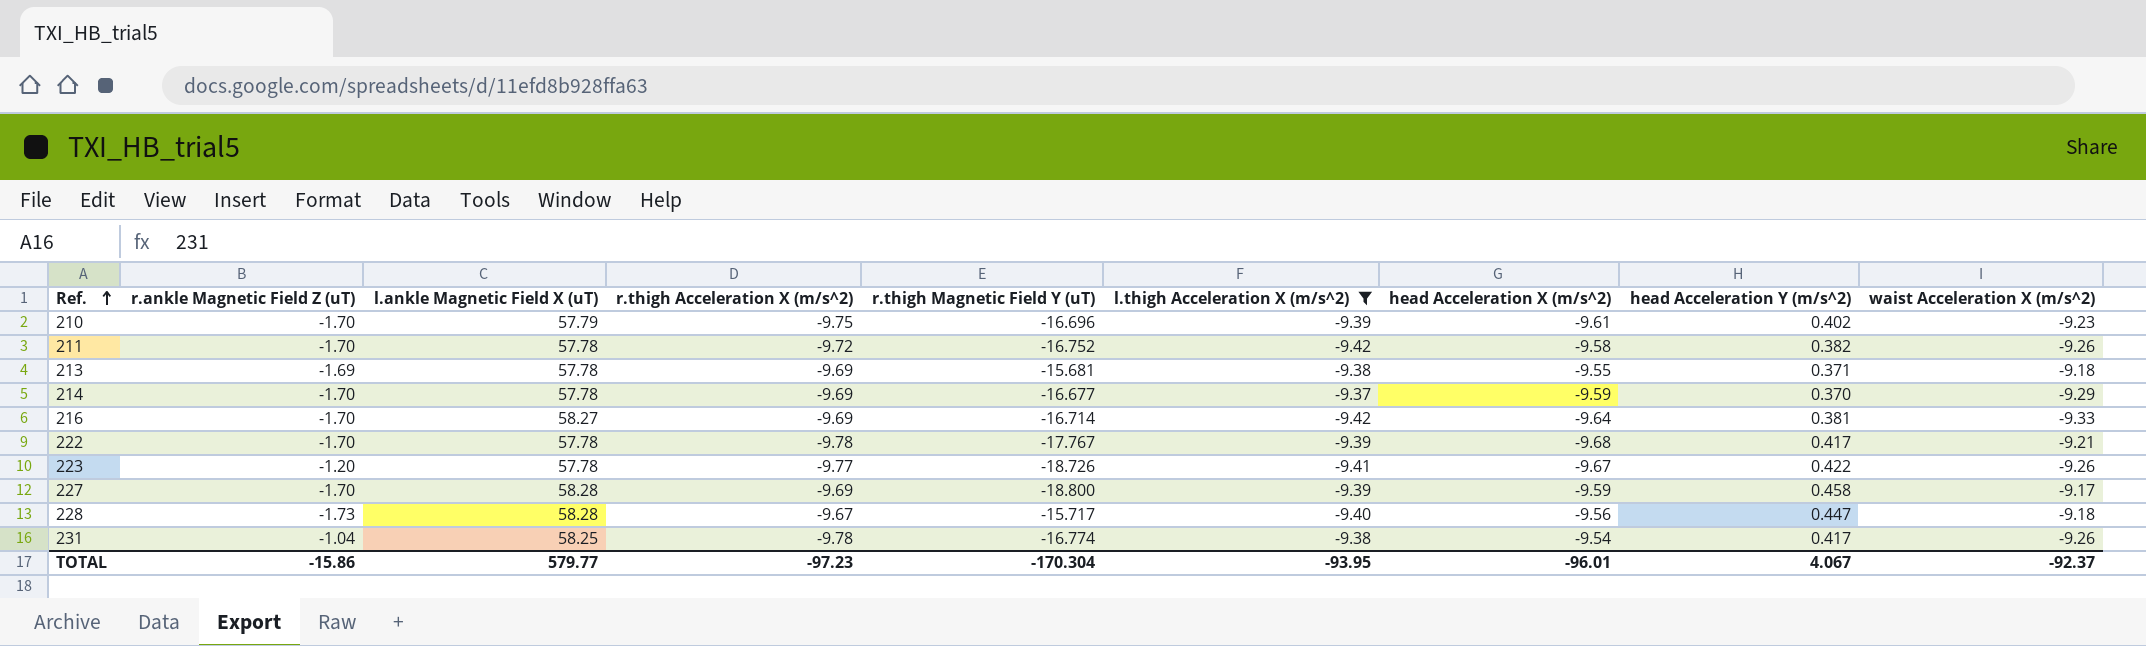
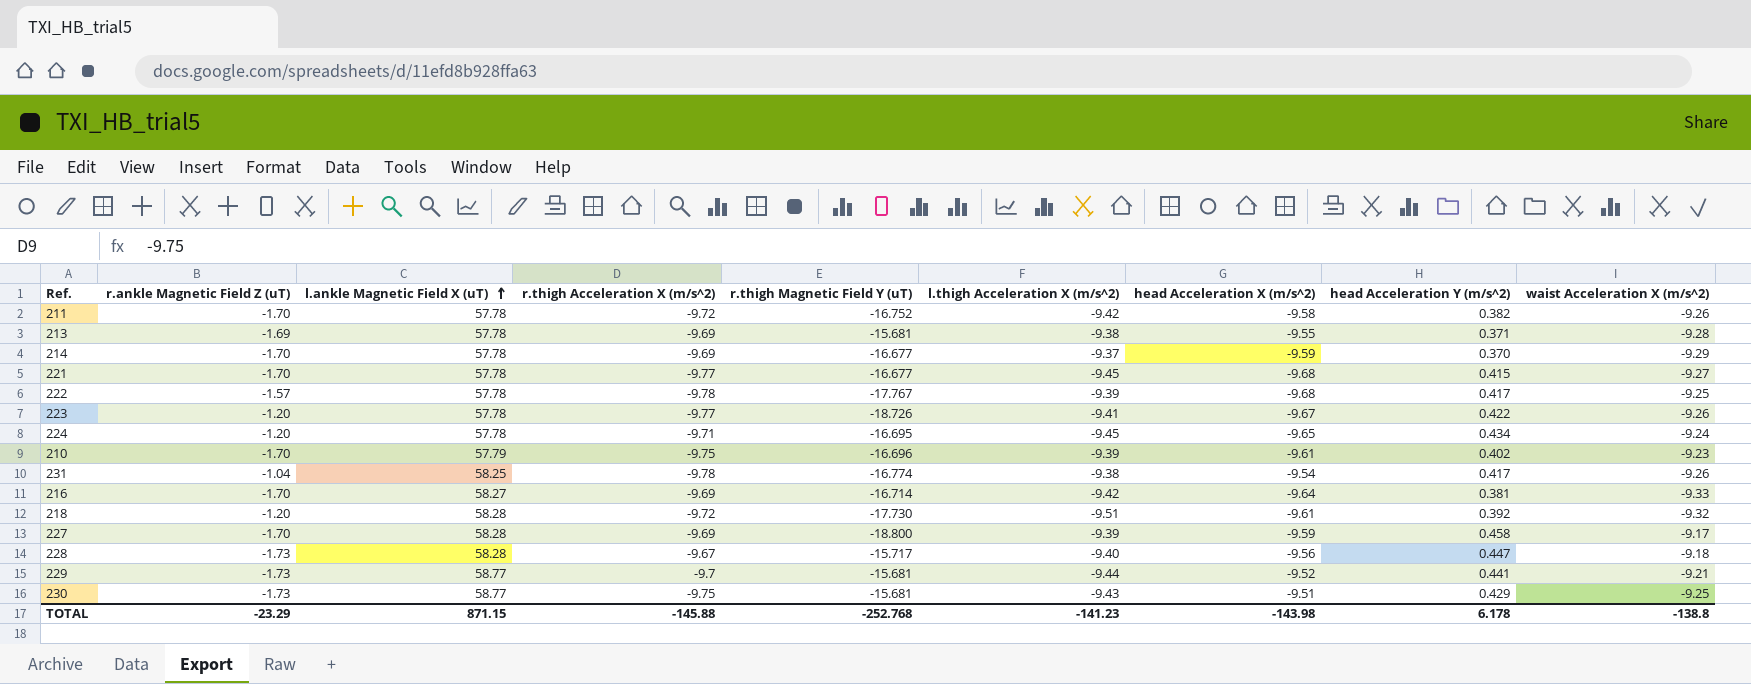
filter: l.thigh Acceleration X (m/s^2) >= -9.42 -> none
row order: Ref. ascending -> l.ankle Magnetic Field X (uT) ascending
213 | waist Acceleration X (m/s^2): -9.18 -> -9.28
222 | r.ankle Magnetic Field Z (uT): -1.70 -> -1.57
222 | waist Acceleration X (m/s^2): -9.21 -> -9.25
TOTAL | r.ankle Magnetic Field Z (uT): -15.86 -> -23.29
TOTAL | l.ankle Magnetic Field X (uT): 579.77 -> 871.15
TOTAL | r.thigh Acceleration X (m/s^2): -97.23 -> -145.88
TOTAL | r.thigh Magnetic Field Y (uT): -170.304 -> -252.768
TOTAL | l.thigh Acceleration X (m/s^2): -93.95 -> -141.23
TOTAL | head Acceleration X (m/s^2): -96.01 -> -143.98
TOTAL | head Acceleration Y (m/s^2): 4.067 -> 6.178
TOTAL | waist Acceleration X (m/s^2): -92.37 -> -138.8

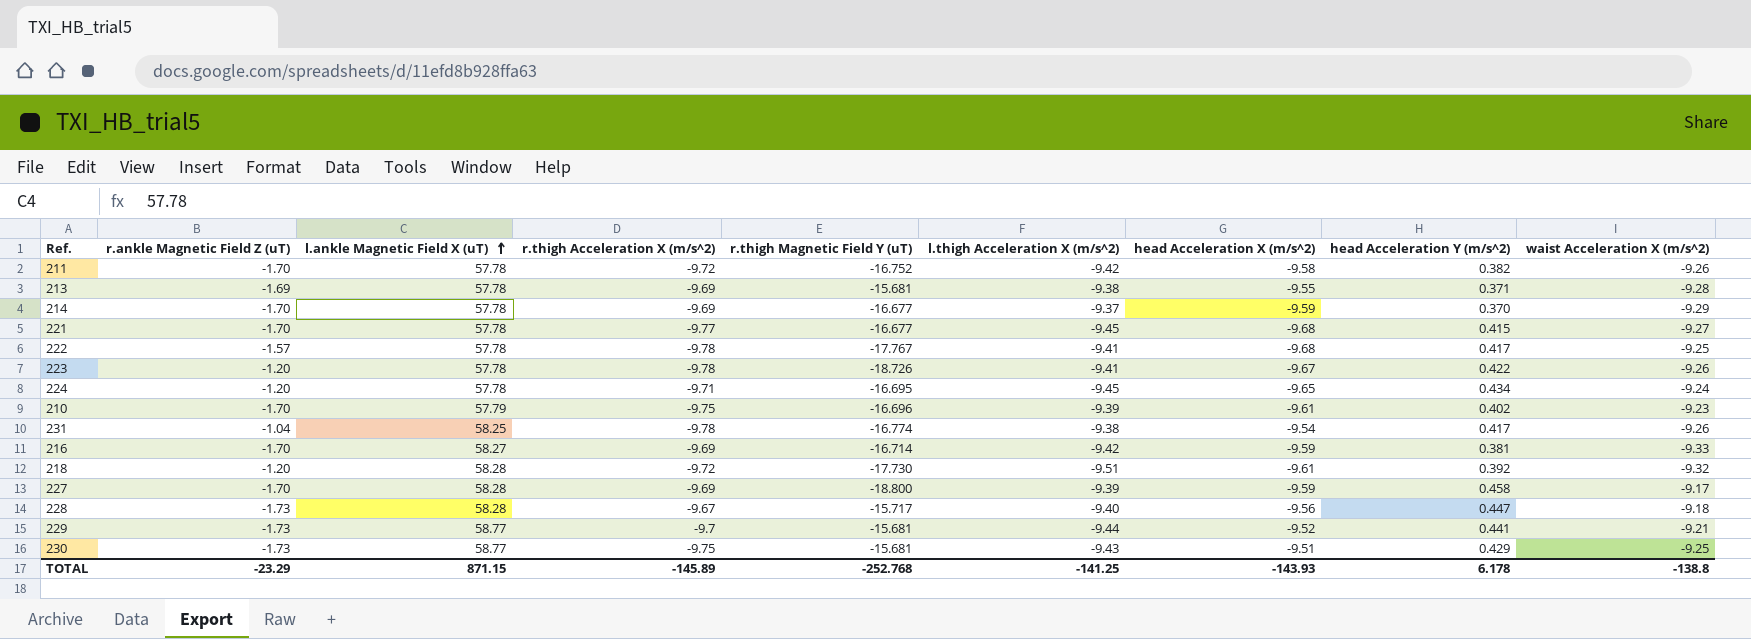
222 | l.thigh Acceleration X (m/s^2): -9.39 -> -9.41
223 | r.thigh Acceleration X (m/s^2): -9.77 -> -9.78
216 | head Acceleration X (m/s^2): -9.64 -> -9.59
TOTAL | r.thigh Acceleration X (m/s^2): -145.88 -> -145.89
TOTAL | l.thigh Acceleration X (m/s^2): -141.23 -> -141.25
TOTAL | head Acceleration X (m/s^2): -143.98 -> -143.93

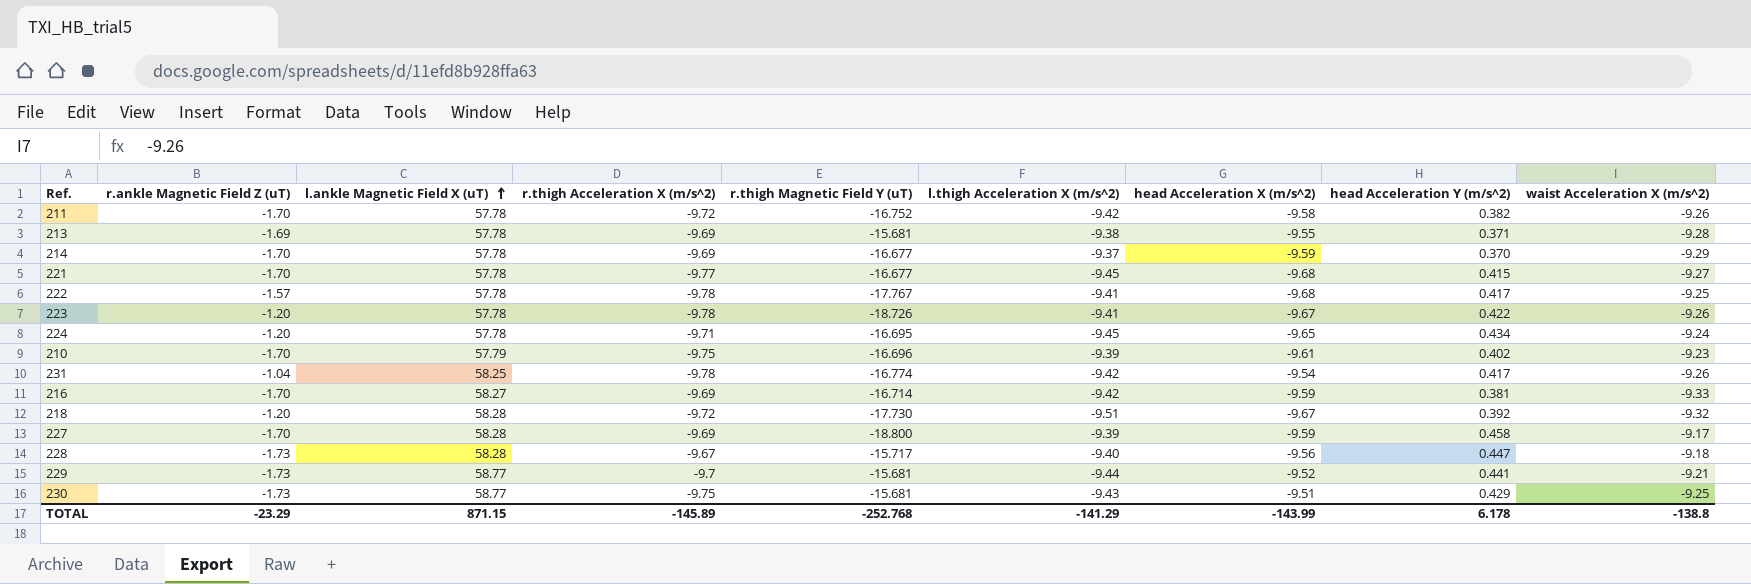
231 | l.thigh Acceleration X (m/s^2): -9.38 -> -9.42
218 | head Acceleration X (m/s^2): -9.61 -> -9.67
TOTAL | l.thigh Acceleration X (m/s^2): -141.25 -> -141.29
TOTAL | head Acceleration X (m/s^2): -143.93 -> -143.99

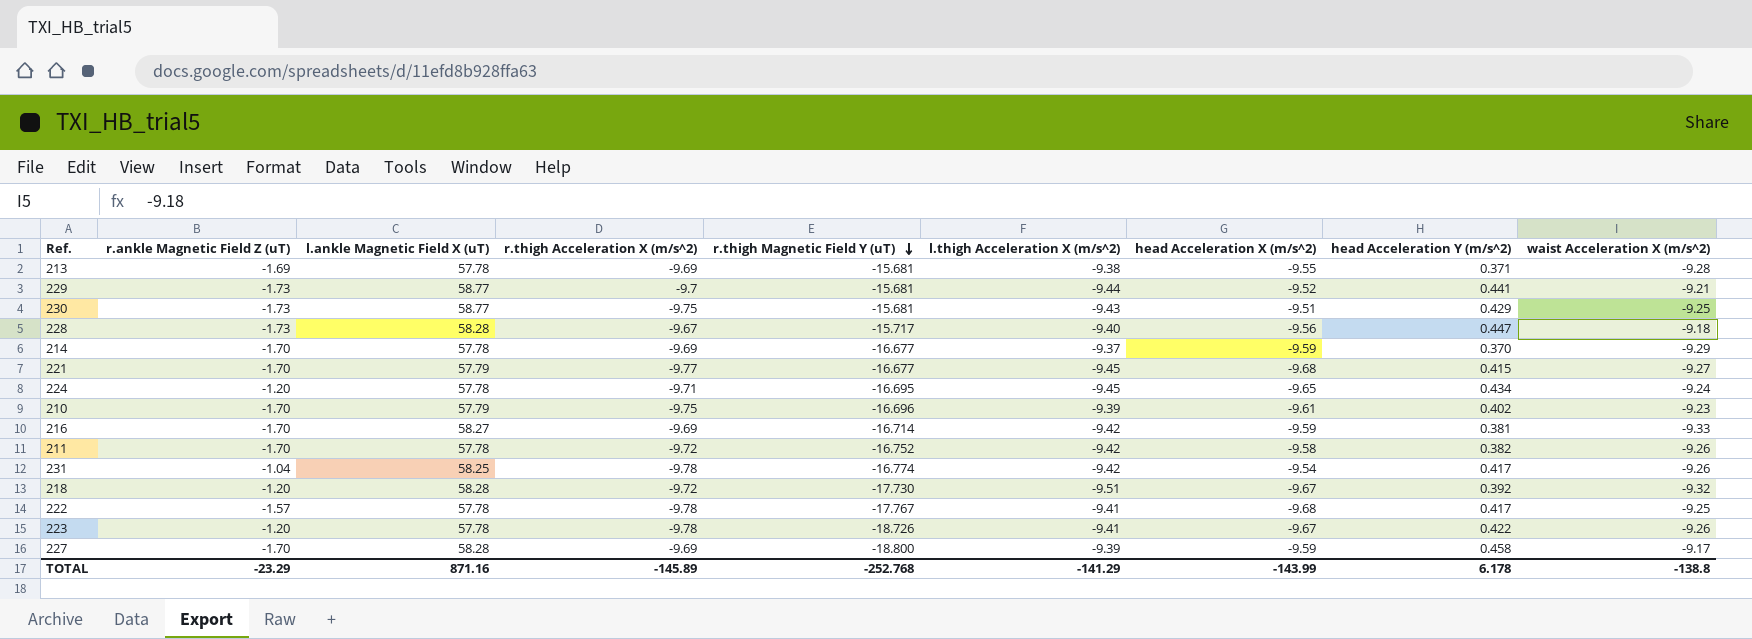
row order: l.ankle Magnetic Field X (uT) ascending -> r.thigh Magnetic Field Y (uT) descending
221 | l.ankle Magnetic Field X (uT): 57.78 -> 57.79
TOTAL | l.ankle Magnetic Field X (uT): 871.15 -> 871.16

